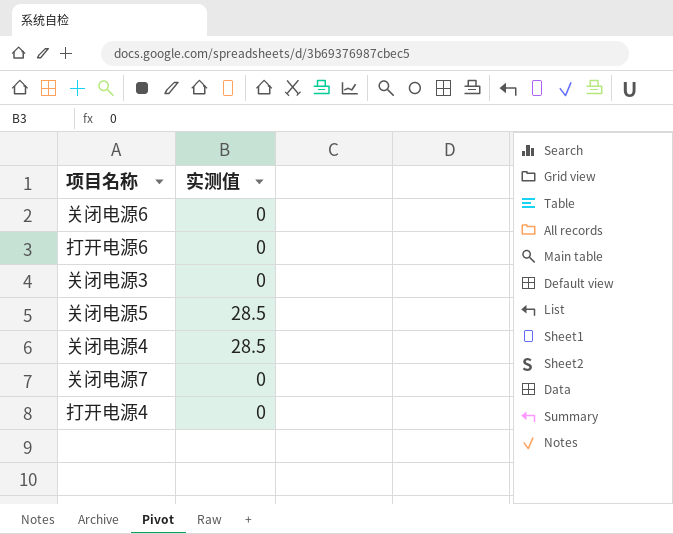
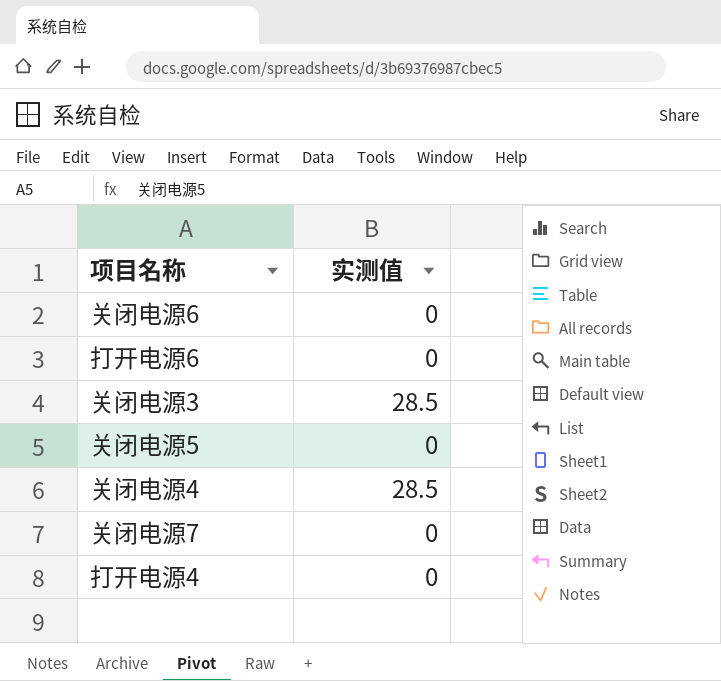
关闭电源3 | 实测值: 0 -> 28.5
关闭电源5 | 实测值: 28.5 -> 0

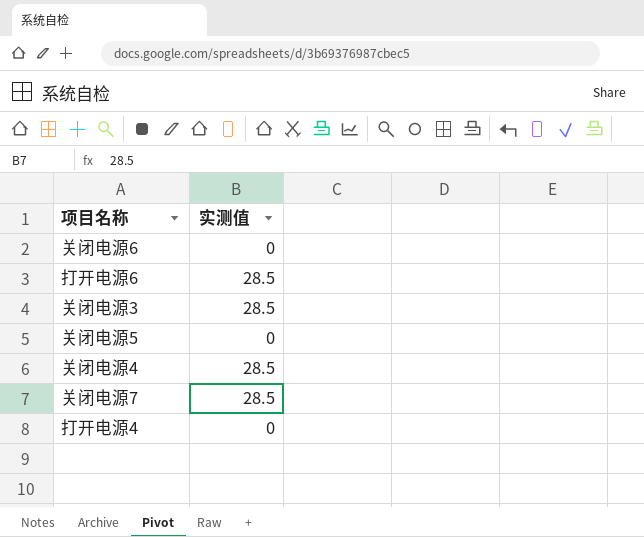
打开电源6 | 实测值: 0 -> 28.5
关闭电源7 | 实测值: 0 -> 28.5

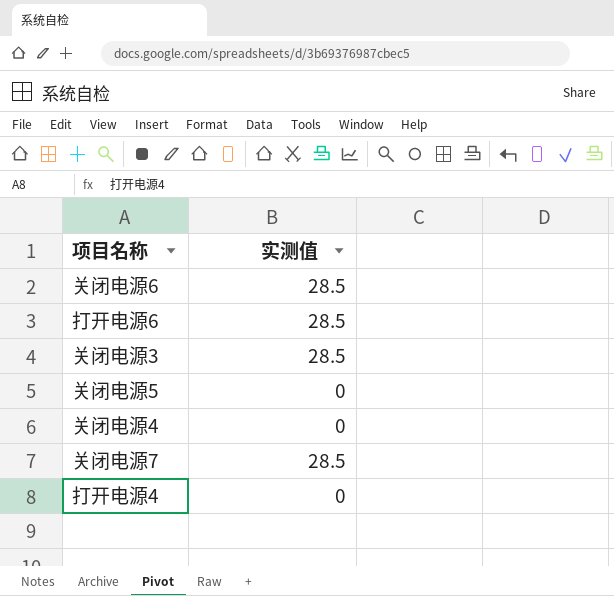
关闭电源6 | 实测值: 0 -> 28.5
关闭电源4 | 实测值: 28.5 -> 0

